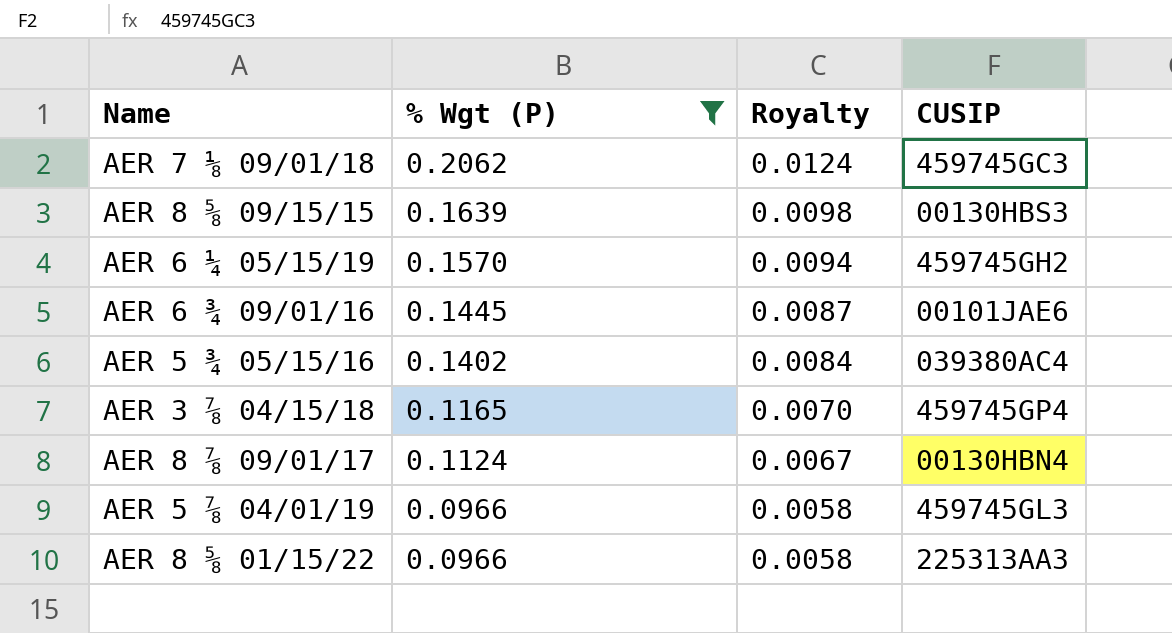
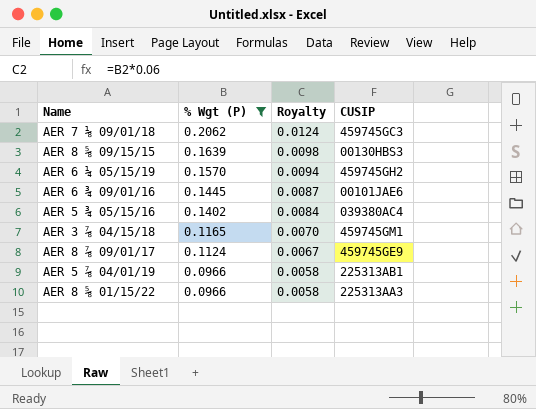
AER 3 ⅞ 04/15/18 | CUSIP: 459745GP4 -> 459745GM1
AER 8 ⅞ 09/01/17 | CUSIP: 00130HBN4 -> 459745GE9
AER 5 ⅞ 04/01/19 | CUSIP: 459745GL3 -> 225313AB1

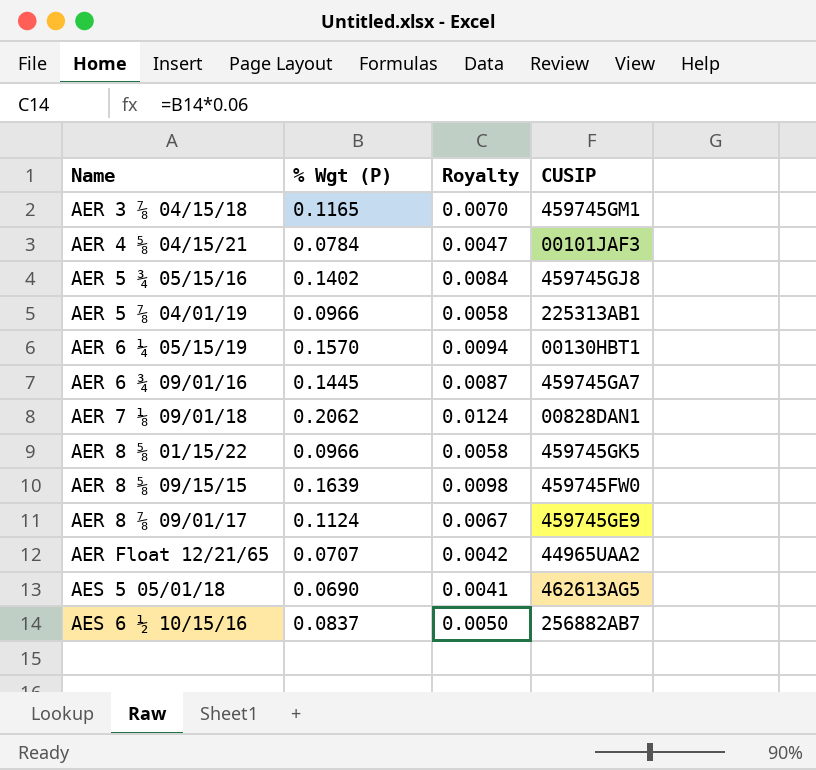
filter: % Wgt (P) >= 0.0966 -> none
row order: % Wgt (P) descending -> Name ascending
AER 5 ¾ 05/15/16 | CUSIP: 039380AC4 -> 459745GJ8
AER 6 ¼ 05/15/19 | CUSIP: 459745GH2 -> 00130HBT1
AER 6 ¾ 09/01/16 | CUSIP: 00101JAE6 -> 459745GA7
AER 7 ⅛ 09/01/18 | CUSIP: 459745GC3 -> 00828DAN1
AER 8 ⅝ 01/15/22 | CUSIP: 225313AA3 -> 459745GK5
AER 8 ⅝ 09/15/15 | CUSIP: 00130HBS3 -> 459745FW0

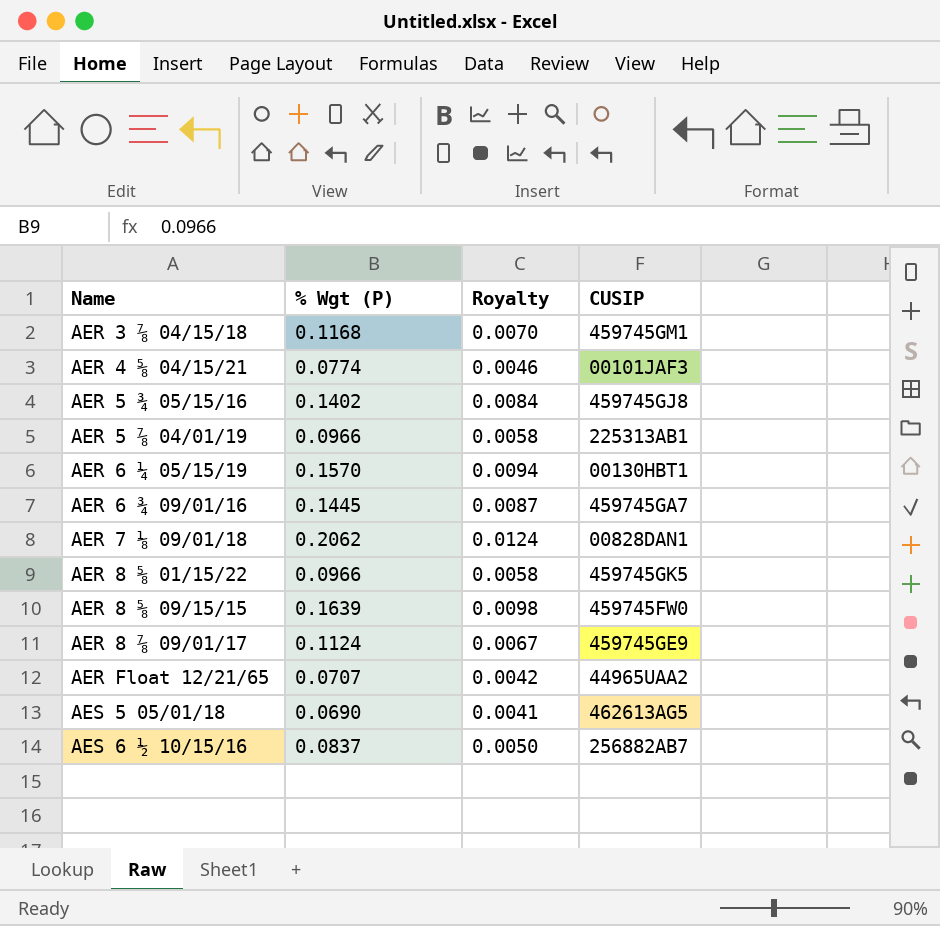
AER 3 ⅞ 04/15/18 | % Wgt (P): 0.1165 -> 0.1168
AER 4 ⅝ 04/15/21 | % Wgt (P): 0.0784 -> 0.0774
AER 4 ⅝ 04/15/21 | Royalty: 0.0047 -> 0.0046

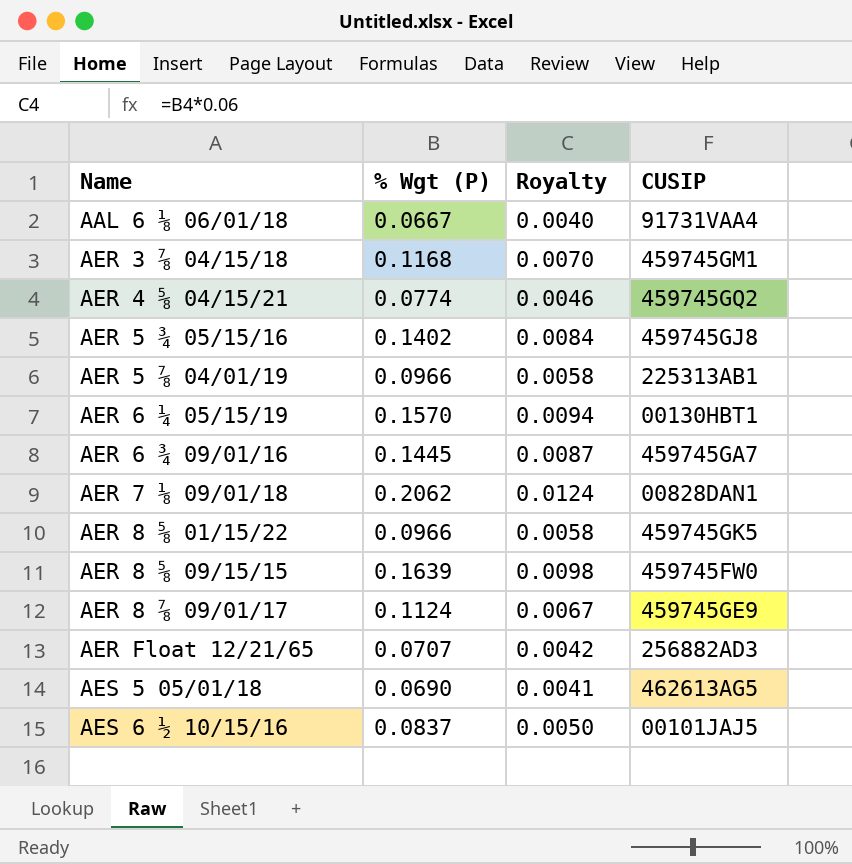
row AAL 6 ⅛ 06/01/18: none -> 0.0667 | 0.0040 | 91731VAA4
AER 4 ⅝ 04/15/21 | CUSIP: 00101JAF3 -> 459745GQ2
AER Float 12/21/65 | CUSIP: 44965UAA2 -> 256882AD3
AES 6 ½ 10/15/16 | CUSIP: 256882AB7 -> 00101JAJ5

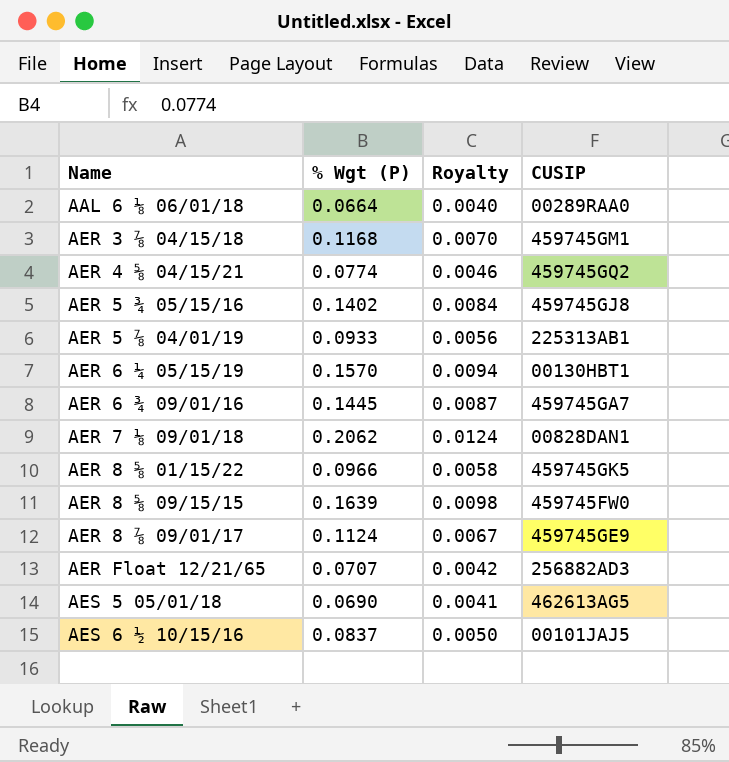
AAL 6 ⅛ 06/01/18 | % Wgt (P): 0.0667 -> 0.0664
AAL 6 ⅛ 06/01/18 | CUSIP: 91731VAA4 -> 00289RAA0
AER 5 ⅞ 04/01/19 | % Wgt (P): 0.0966 -> 0.0933
AER 5 ⅞ 04/01/19 | Royalty: 0.0058 -> 0.0056

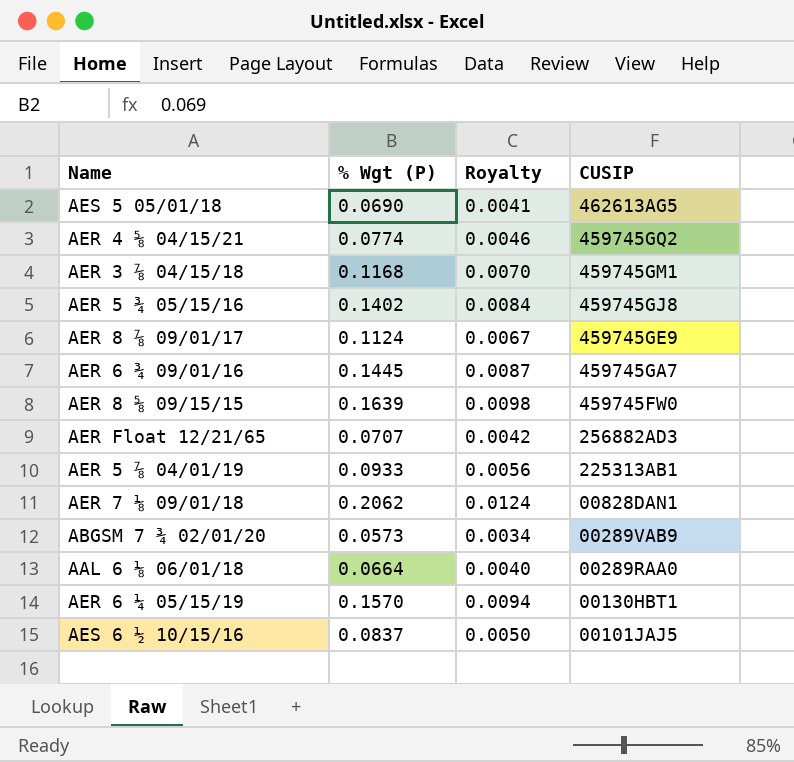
row order: Name ascending -> CUSIP descending
row AER 8 ⅝ 01/15/22: 0.0966 | 0.0058 | 459745GK5 -> none
row ABGSM 7 ¾ 02/01/20: none -> 0.0573 | 0.0034 | 00289VAB9

